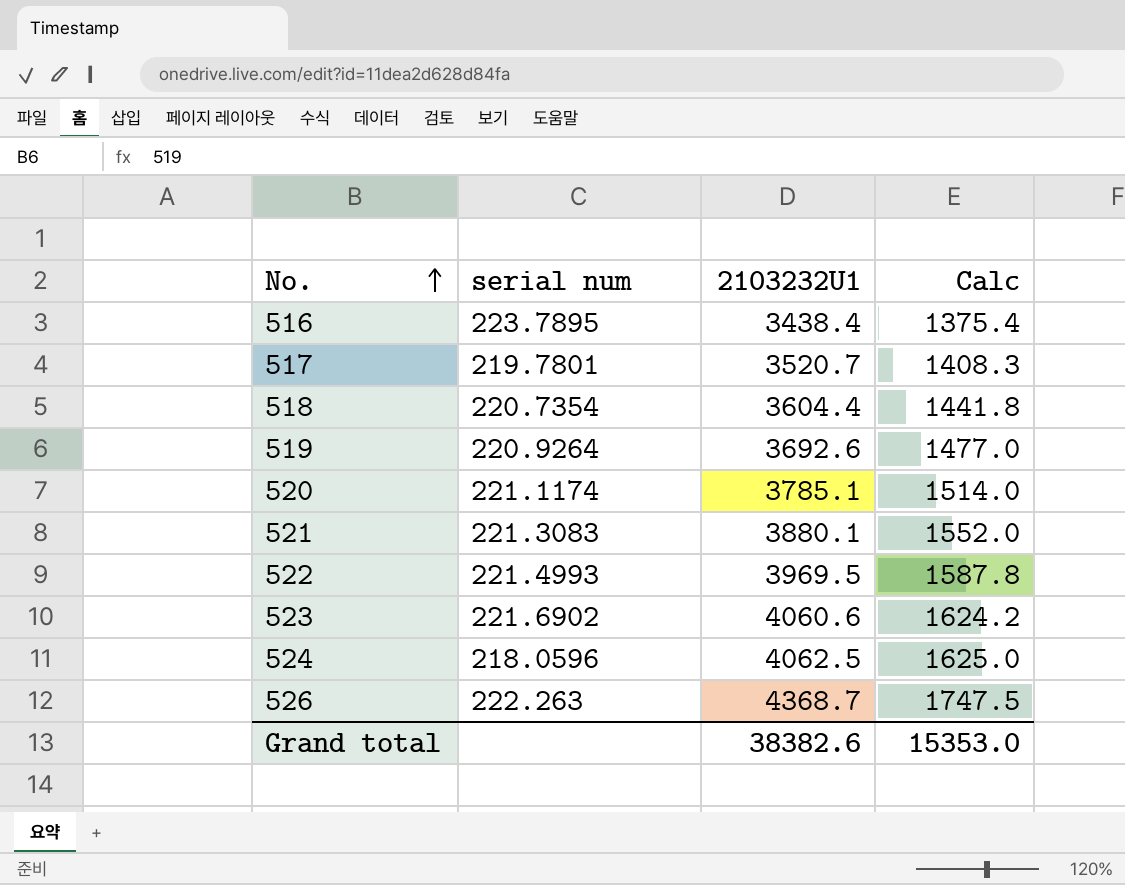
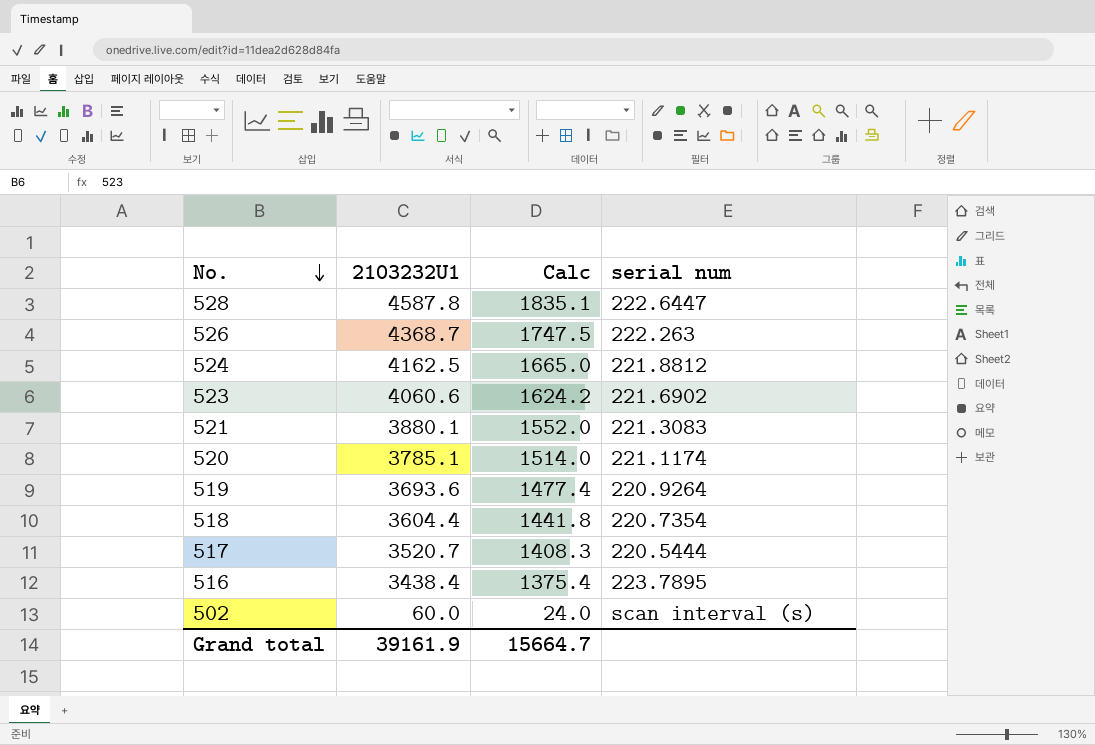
row order: No. ascending -> No. descending
column serial num | position: 2 -> 4
row 522: 221.4993 | 3969.5 | 1587.8 -> none
row 528: none -> 4587.8 | 1835.1 | 222.6447
524 | 2103232U1: 4062.5 -> 4162.5
524 | Calc: 1625.0 -> 1665.0
524 | serial num: 218.0596 -> 221.8812
519 | 2103232U1: 3692.6 -> 3693.6
519 | Calc: 1477.0 -> 1477.4
517 | serial num: 219.7801 -> 220.5444
row 502: none -> 60.0 | 24.0 | scan interval (s)
Grand total | 2103232U1: 38382.6 -> 39161.9
Grand total | Calc: 15353.0 -> 15664.7

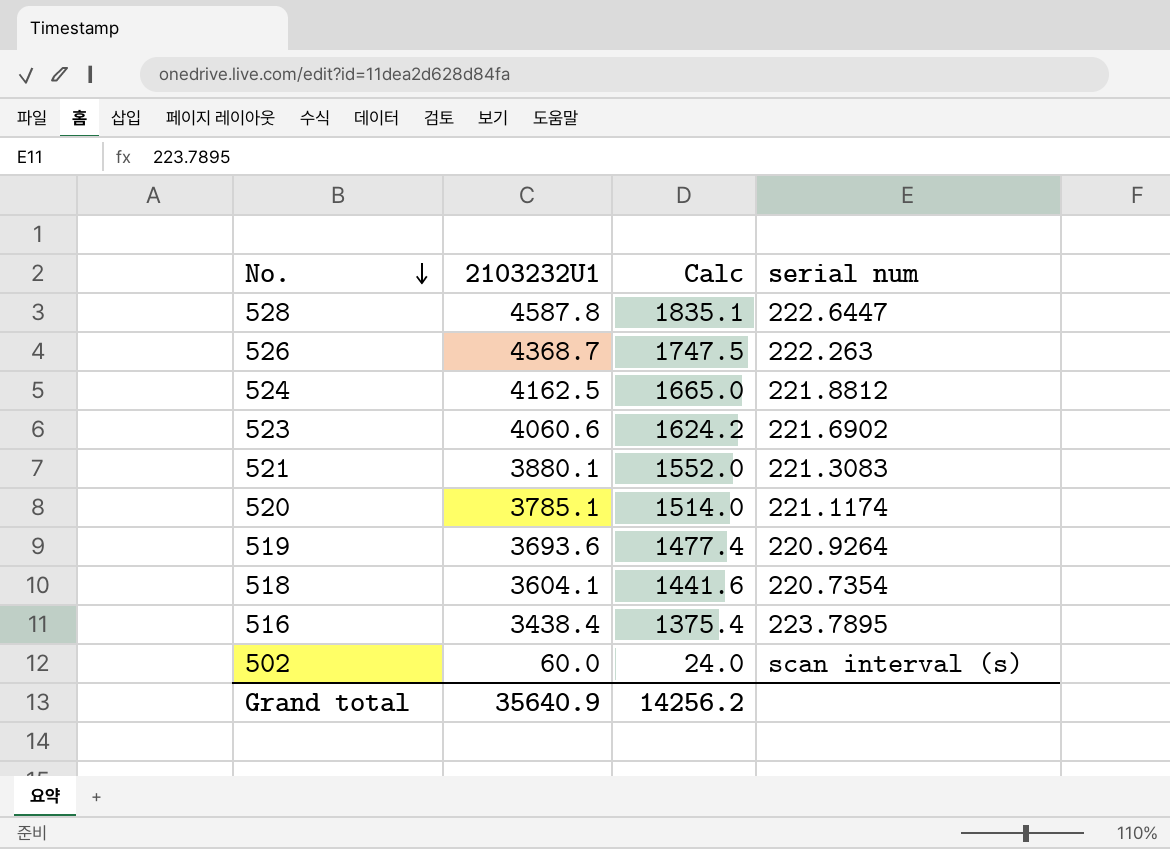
row 517: 3520.7 | 1408.3 | 220.5444 -> none
518 | 2103232U1: 3604.4 -> 3604.1
518 | Calc: 1441.8 -> 1441.6
Grand total | 2103232U1: 39161.9 -> 35640.9
Grand total | Calc: 15664.7 -> 14256.2

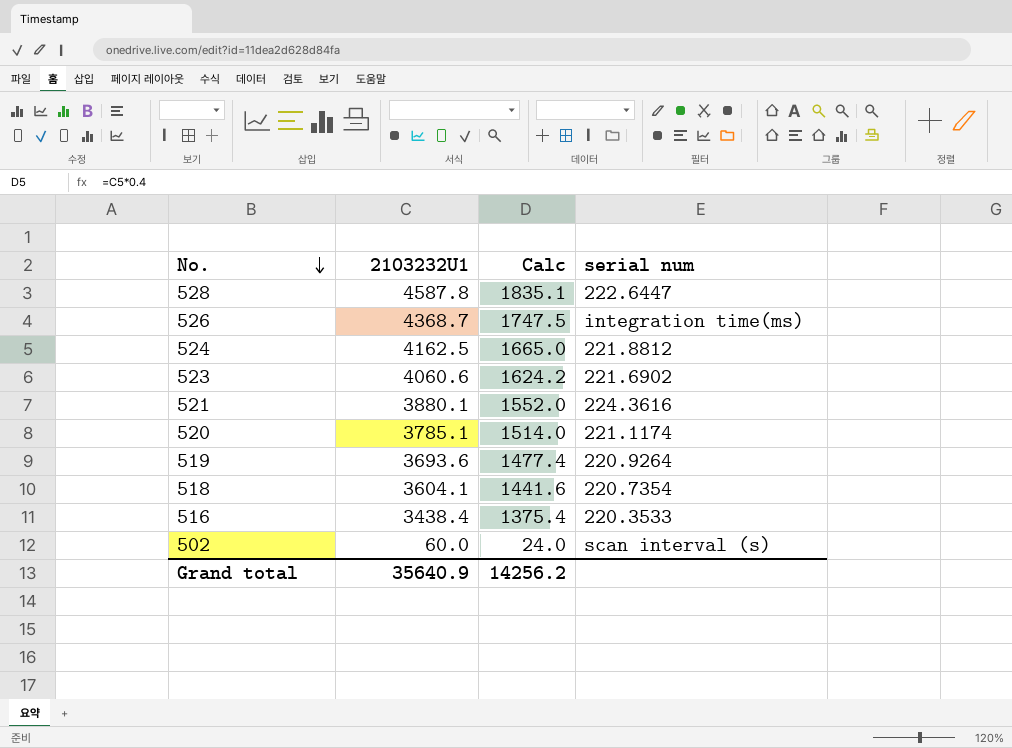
526 | serial num: 222.263 -> integration time(ms)
521 | serial num: 221.3083 -> 224.3616
516 | serial num: 223.7895 -> 220.3533

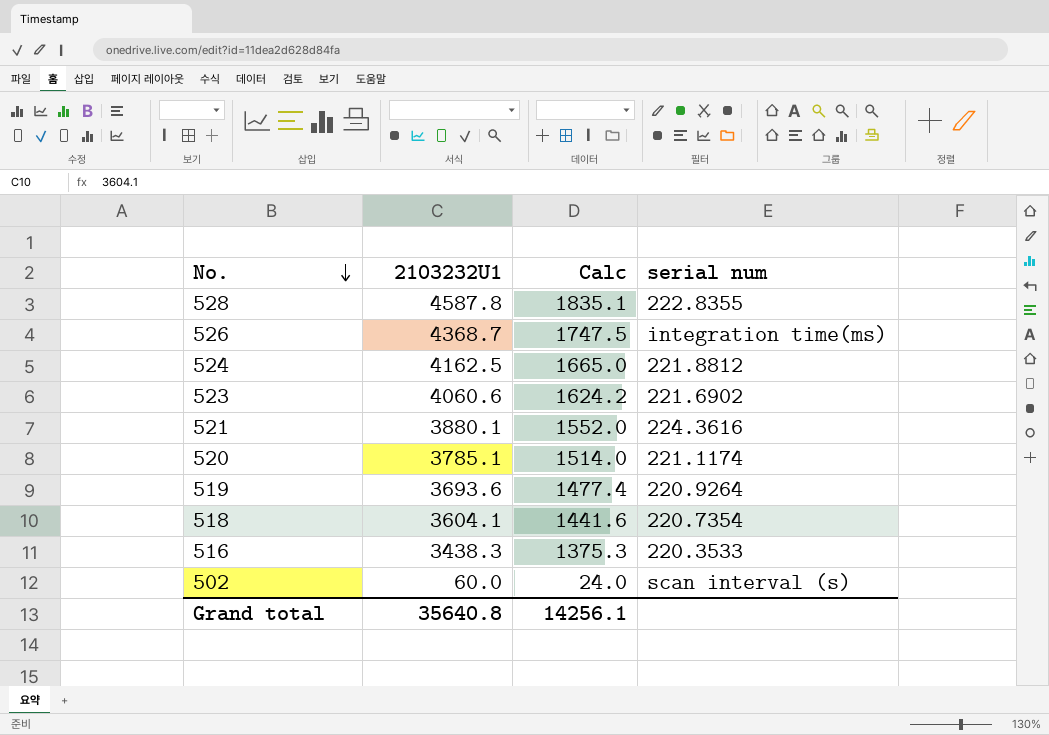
528 | serial num: 222.6447 -> 222.8355
516 | 2103232U1: 3438.4 -> 3438.3
516 | Calc: 1375.4 -> 1375.3
Grand total | 2103232U1: 35640.9 -> 35640.8
Grand total | Calc: 14256.2 -> 14256.1

